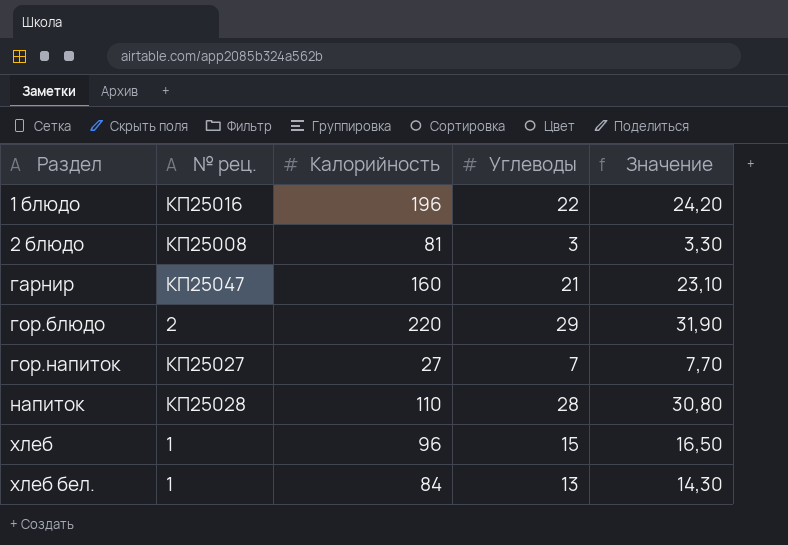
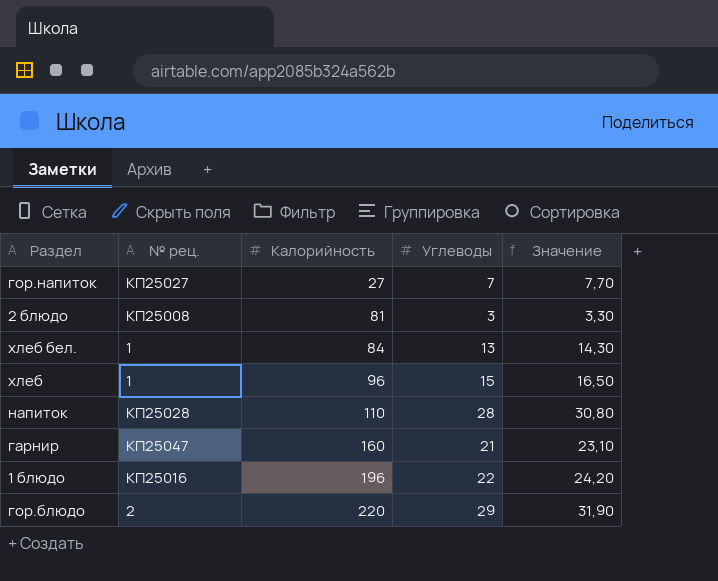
row order: Раздел ascending -> Калорийность ascending

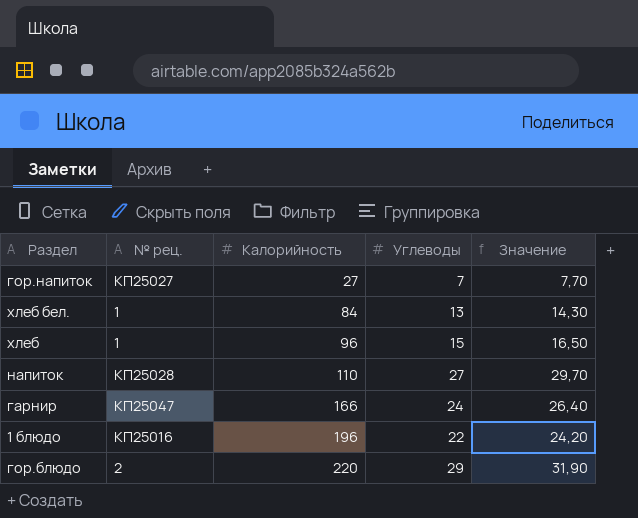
row 2 блюдо: КП25008 | 81 | 3 | 3,30 -> none
напиток | Углеводы: 28 -> 27
напиток | Значение: 30,80 -> 29,70
гарнир | Калорийность: 160 -> 166
гарнир | Углеводы: 21 -> 24
гарнир | Значение: 23,10 -> 26,40

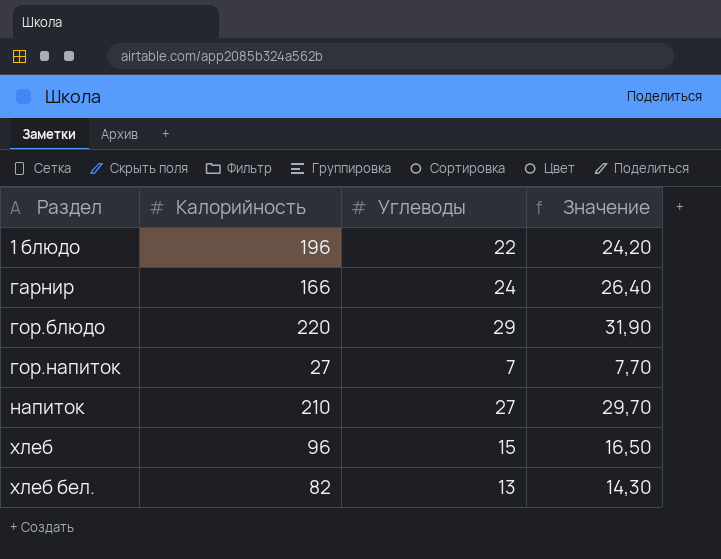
row order: Калорийность ascending -> Раздел ascending
column № рец. | position: 2 -> none
напиток | Калорийность: 110 -> 210
хлеб бел. | Калорийность: 84 -> 82

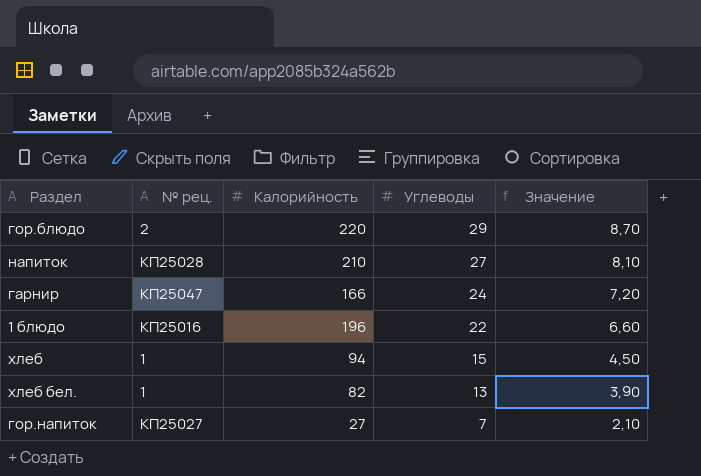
row order: Раздел ascending -> Углеводы descending
column № рец. | position: none -> 2
column Значение | formula: [Углеводы] * 1,1 -> [Углеводы] * 0,3
хлеб | Калорийность: 96 -> 94

